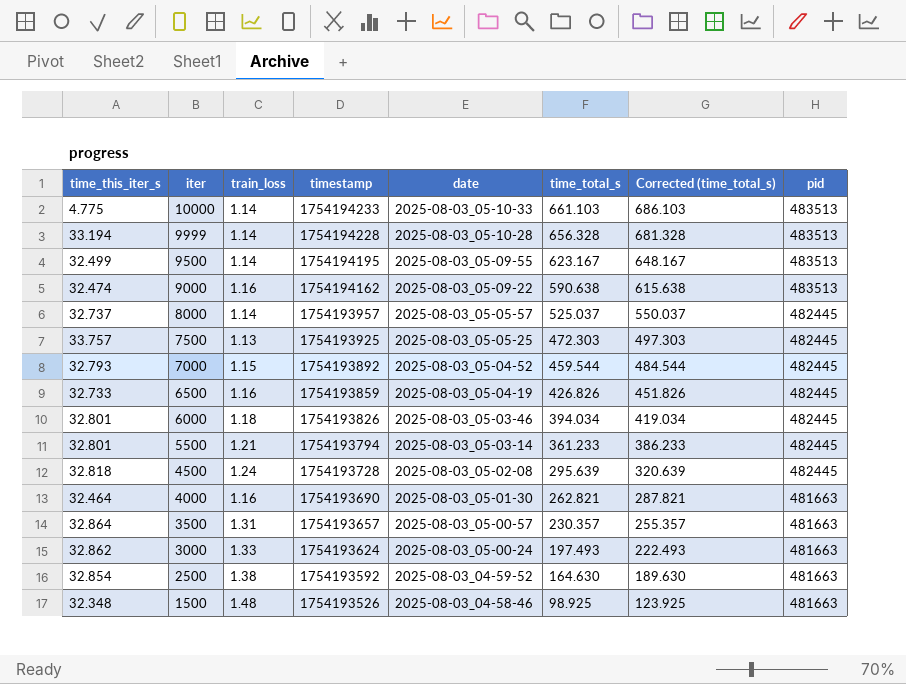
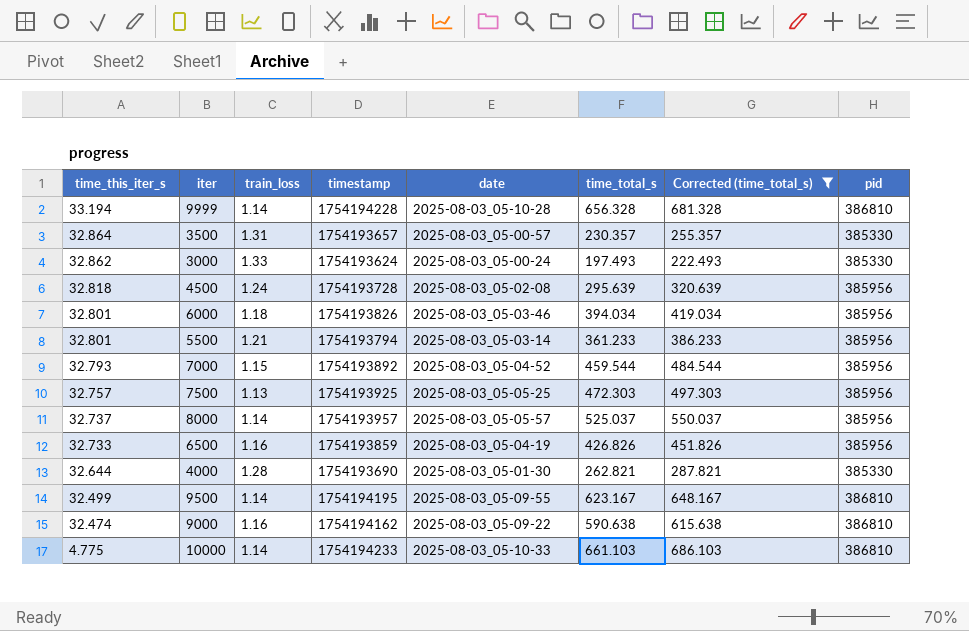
filter: none -> Corrected (time_total_s) >= 222.493
row order: iter descending -> time_this_iter_s descending
9999 | pid: 483513 -> 386810
3500 | pid: 481663 -> 385330
3000 | pid: 481663 -> 385330
4500 | pid: 482445 -> 385956
6000 | pid: 482445 -> 385956
5500 | pid: 482445 -> 385956
7000 | pid: 482445 -> 385956
7500 | time_this_iter_s: 33.757 -> 32.757
7500 | pid: 482445 -> 385956
8000 | pid: 482445 -> 385956
6500 | pid: 482445 -> 385956
4000 | time_this_iter_s: 32.464 -> 32.644
4000 | train_loss: 1.16 -> 1.28
4000 | pid: 481663 -> 385330
9500 | pid: 483513 -> 386810
9000 | pid: 483513 -> 386810
10000 | pid: 483513 -> 386810

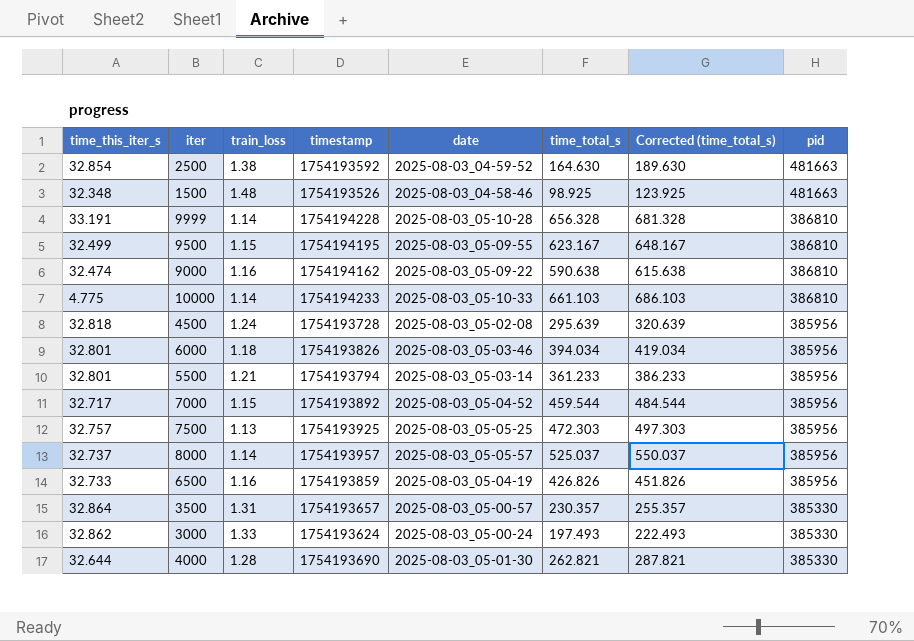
filter: Corrected (time_total_s) >= 222.493 -> none
row order: time_this_iter_s descending -> pid descending
9999 | time_this_iter_s: 33.194 -> 33.191
9500 | train_loss: 1.14 -> 1.15
7000 | time_this_iter_s: 32.793 -> 32.717

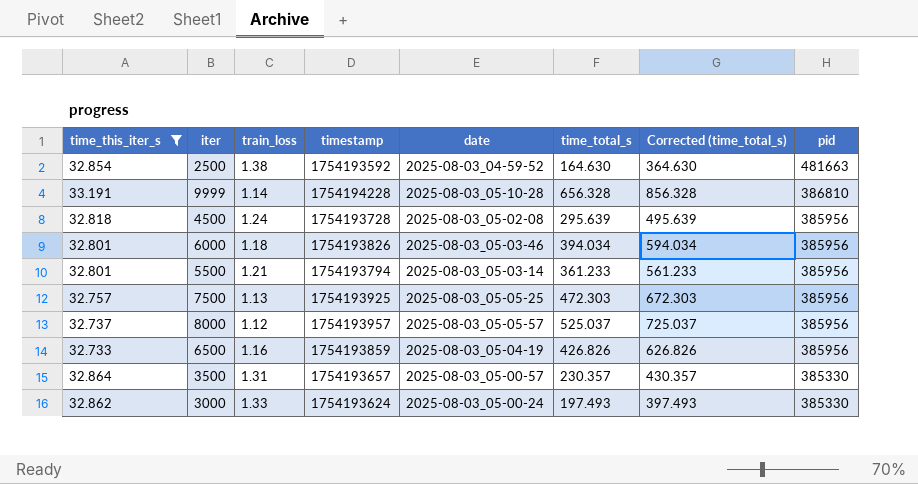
filter: none -> time_this_iter_s >= 32.733
column Corrected (time_total_s) | formula: [time_total_s] + 25 -> [time_total_s] + 200
8000 | train_loss: 1.14 -> 1.12

